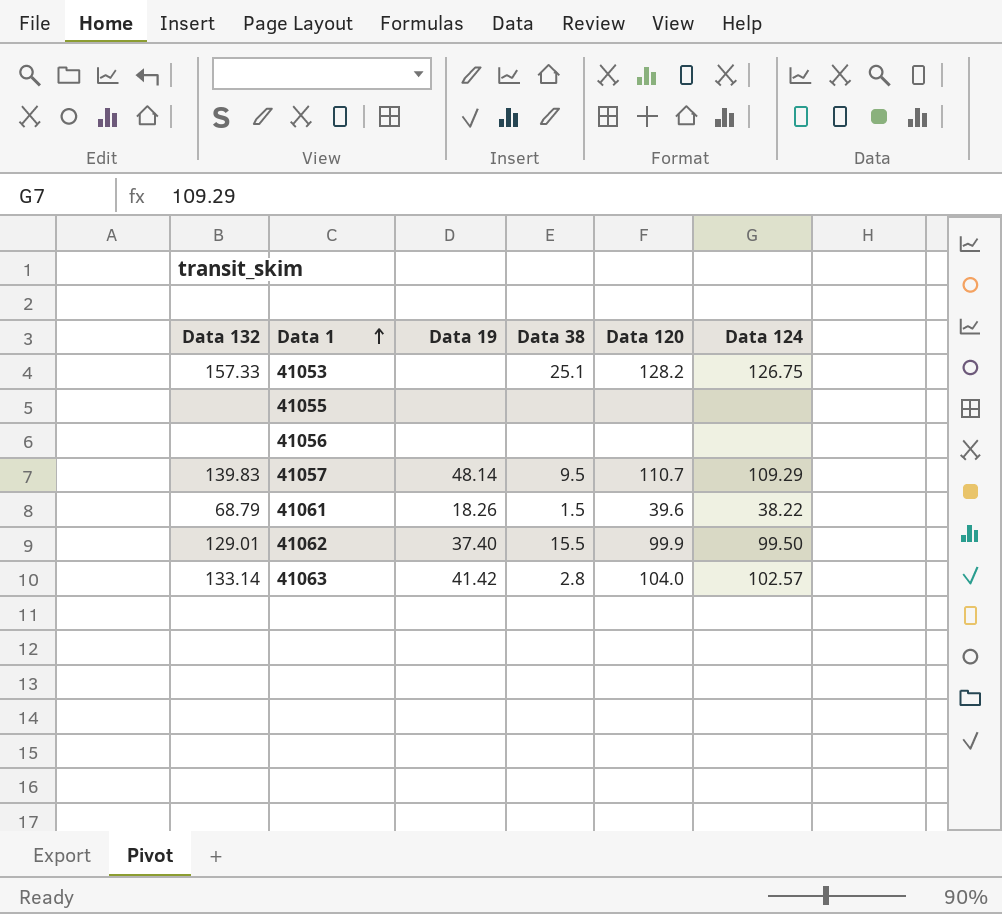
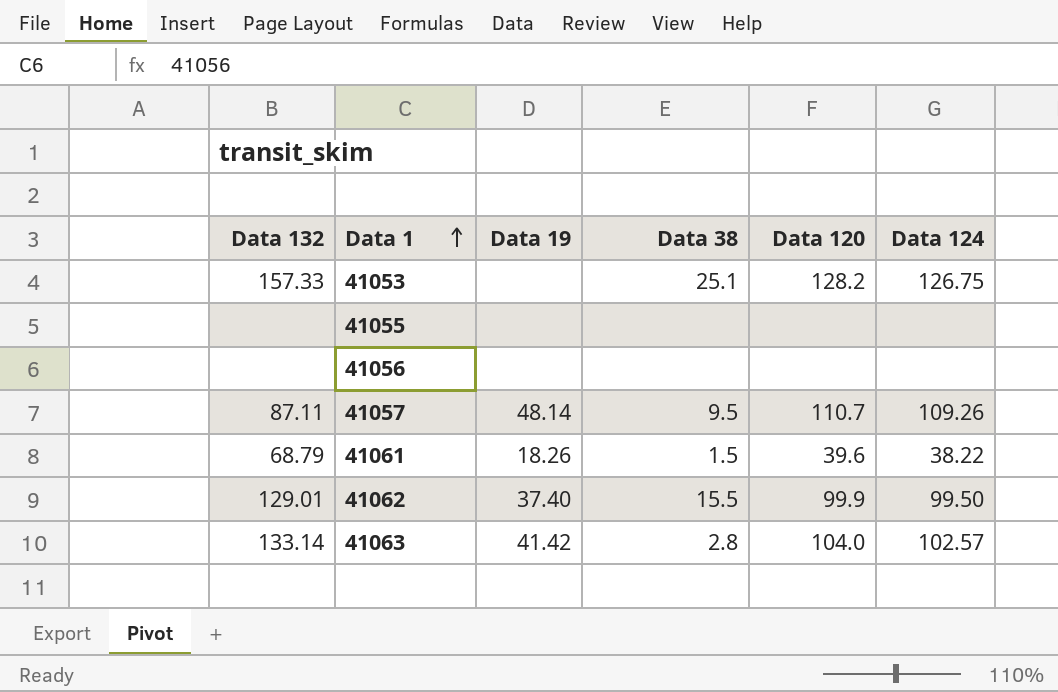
41057 | Data 132: 139.83 -> 87.11
41057 | Data 124: 109.29 -> 109.26

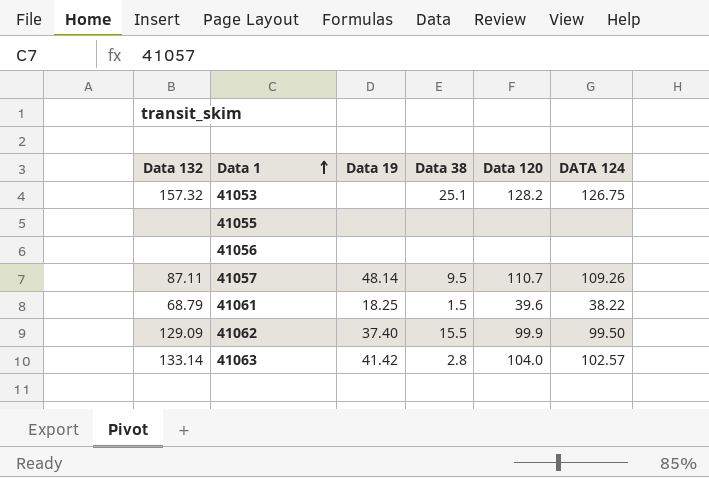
column name: Data 124 -> DATA 124
41053 | Data 132: 157.33 -> 157.32
41061 | Data 19: 18.26 -> 18.25
41062 | Data 132: 129.01 -> 129.09

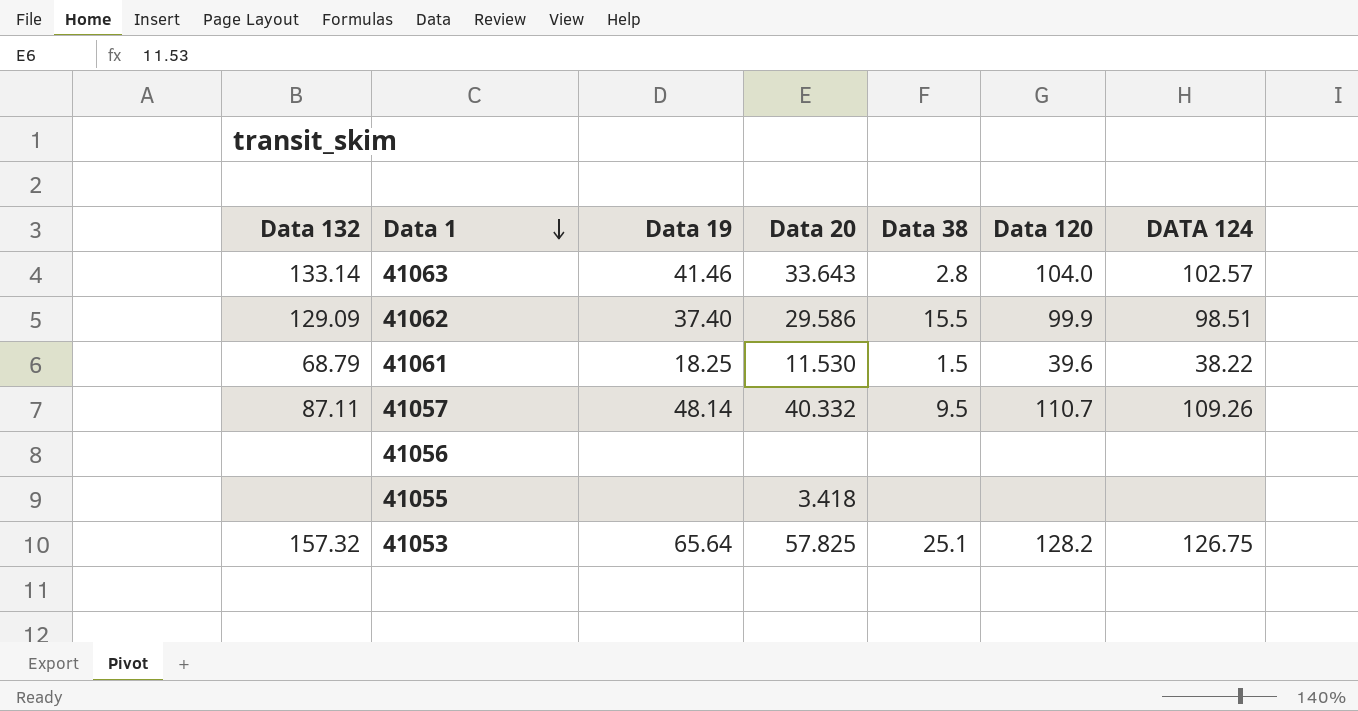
row order: Data 1 ascending -> Data 1 descending
column Data 20 | position: none -> 4
41063 | Data 19: 41.42 -> 41.46
41062 | DATA 124: 99.50 -> 98.51
41053 | Data 19: none -> 65.64

